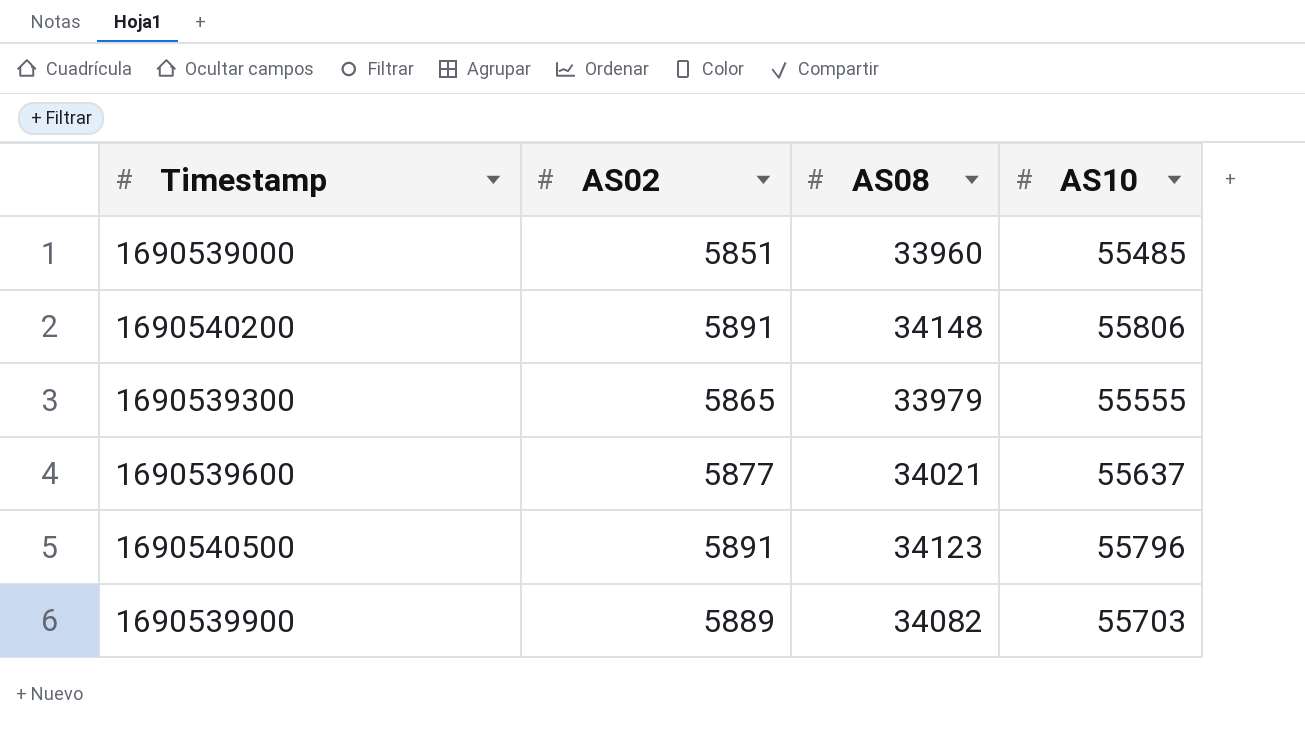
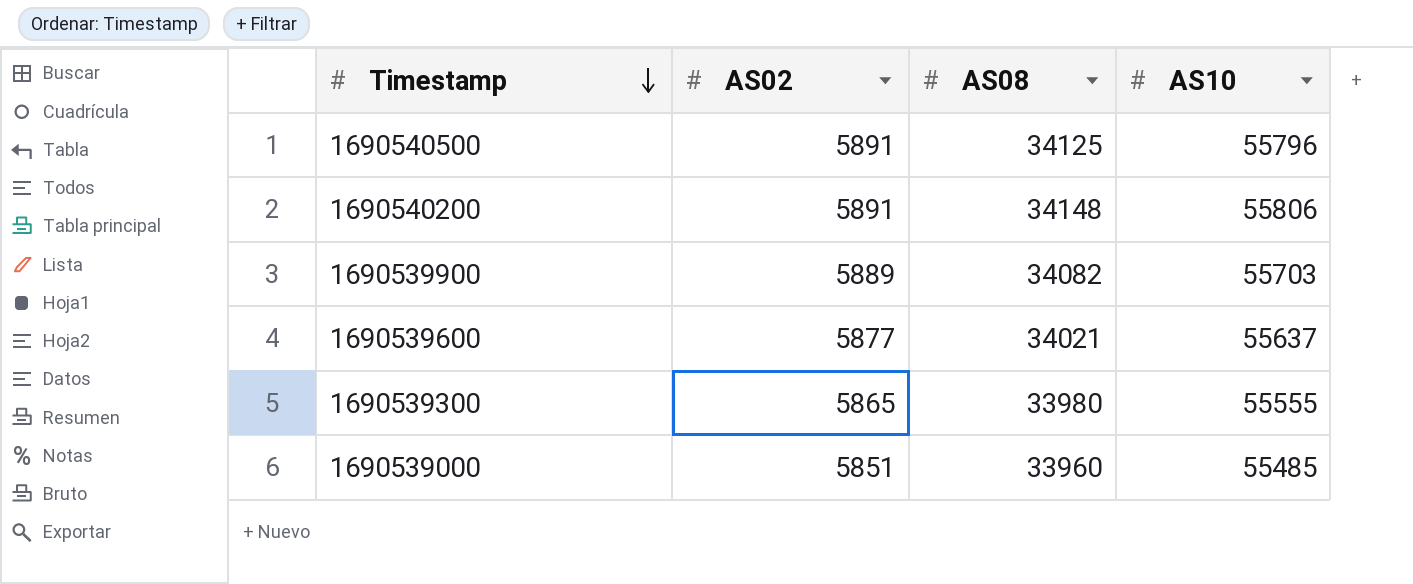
row order: none -> Timestamp descending
1690540500 | AS08: 34123 -> 34125
1690539300 | AS08: 33979 -> 33980

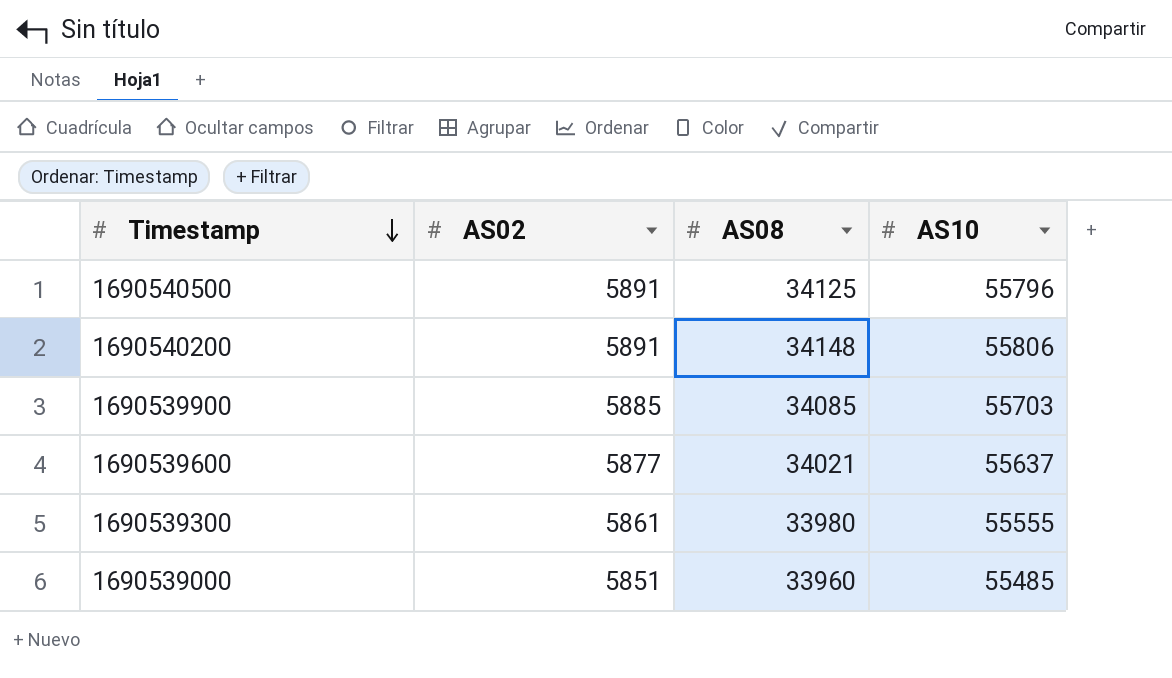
1690539900 | AS02: 5889 -> 5885
1690539900 | AS08: 34082 -> 34085
1690539300 | AS02: 5865 -> 5861

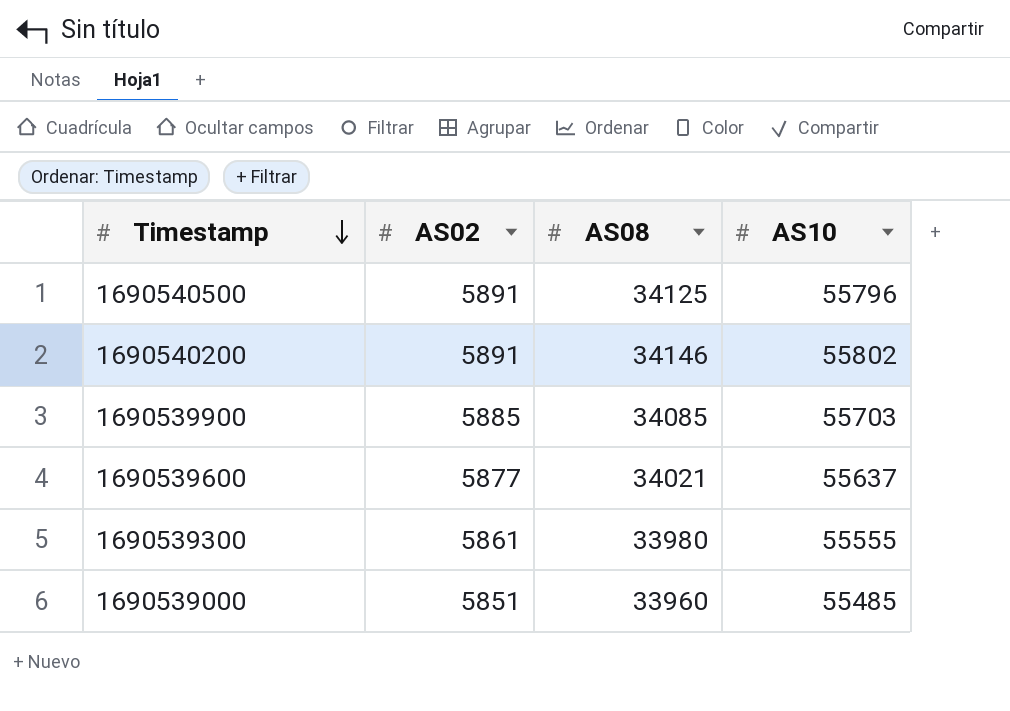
1690540200 | AS08: 34148 -> 34146
1690540200 | AS10: 55806 -> 55802

